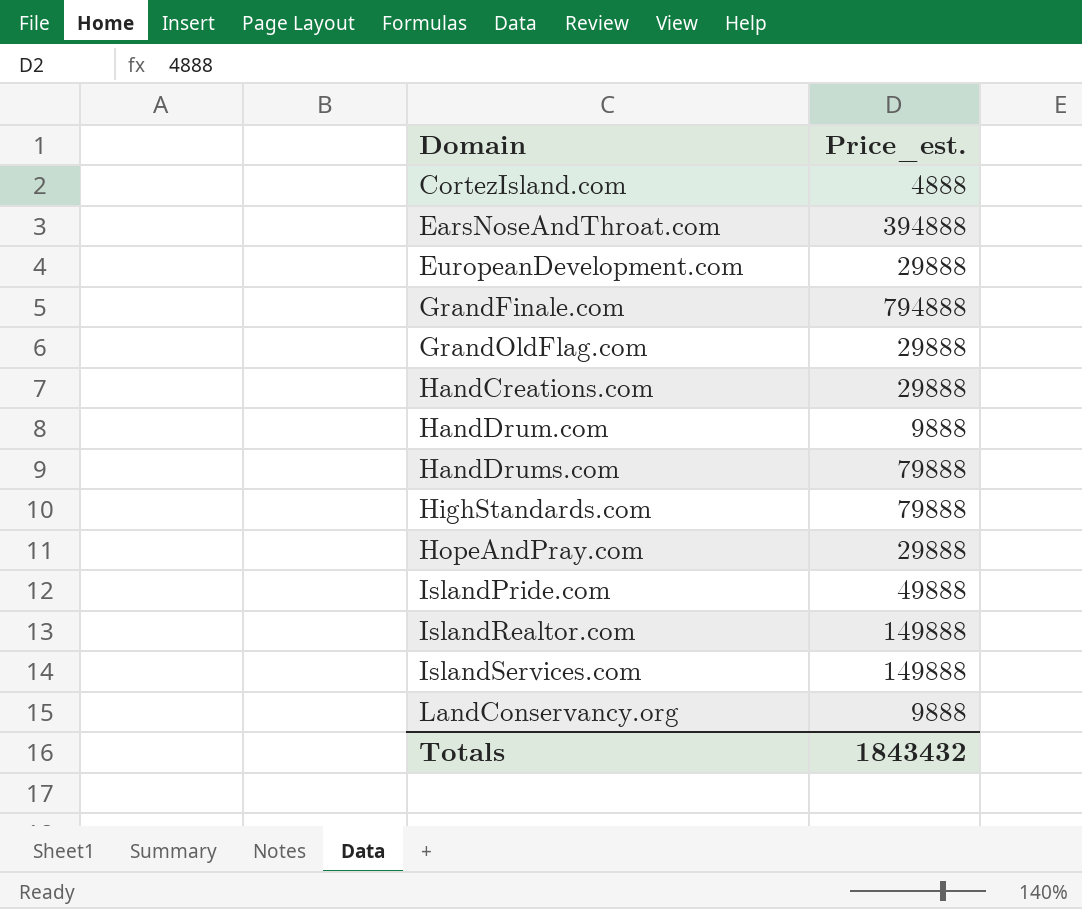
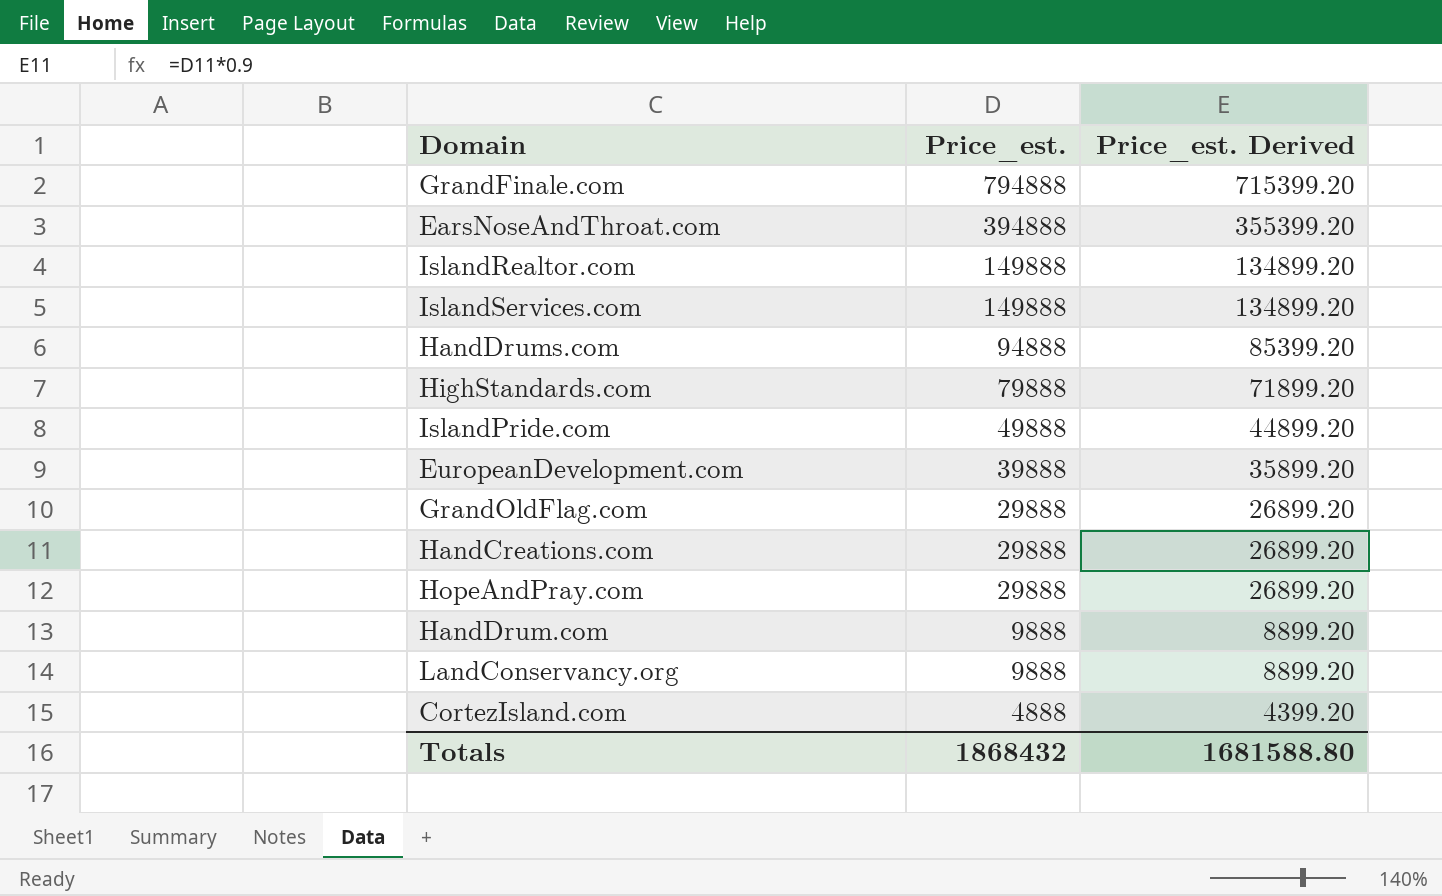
row order: Domain ascending -> Price_est. descending
column Price_est. Derived | formula: none -> [Price_est.] * 0.9
HandDrums.com | Price_est.: 79888 -> 94888
EuropeanDevelopment.com | Price_est.: 29888 -> 39888
Totals | Price_est.: 1843432 -> 1868432

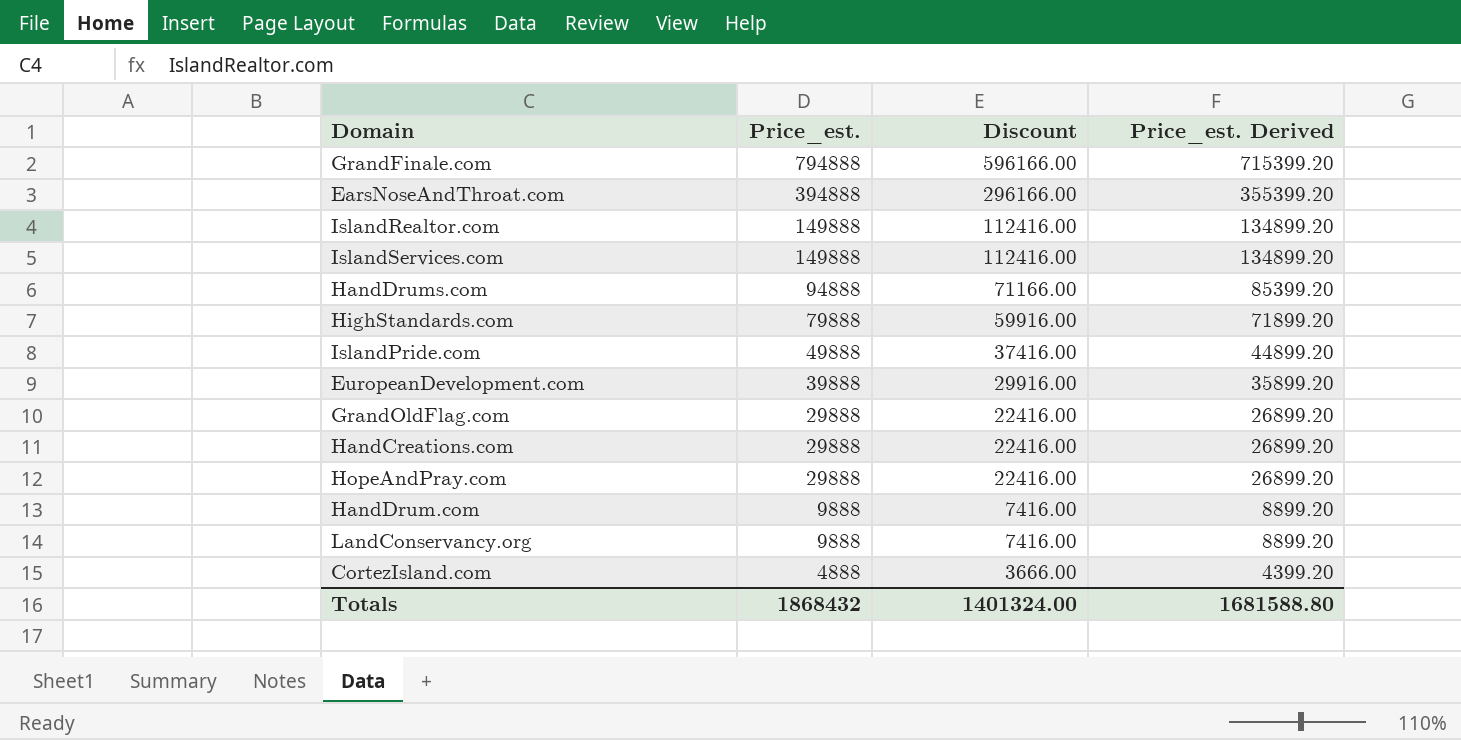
column Discount | formula: none -> [Price_est.] * 0.75

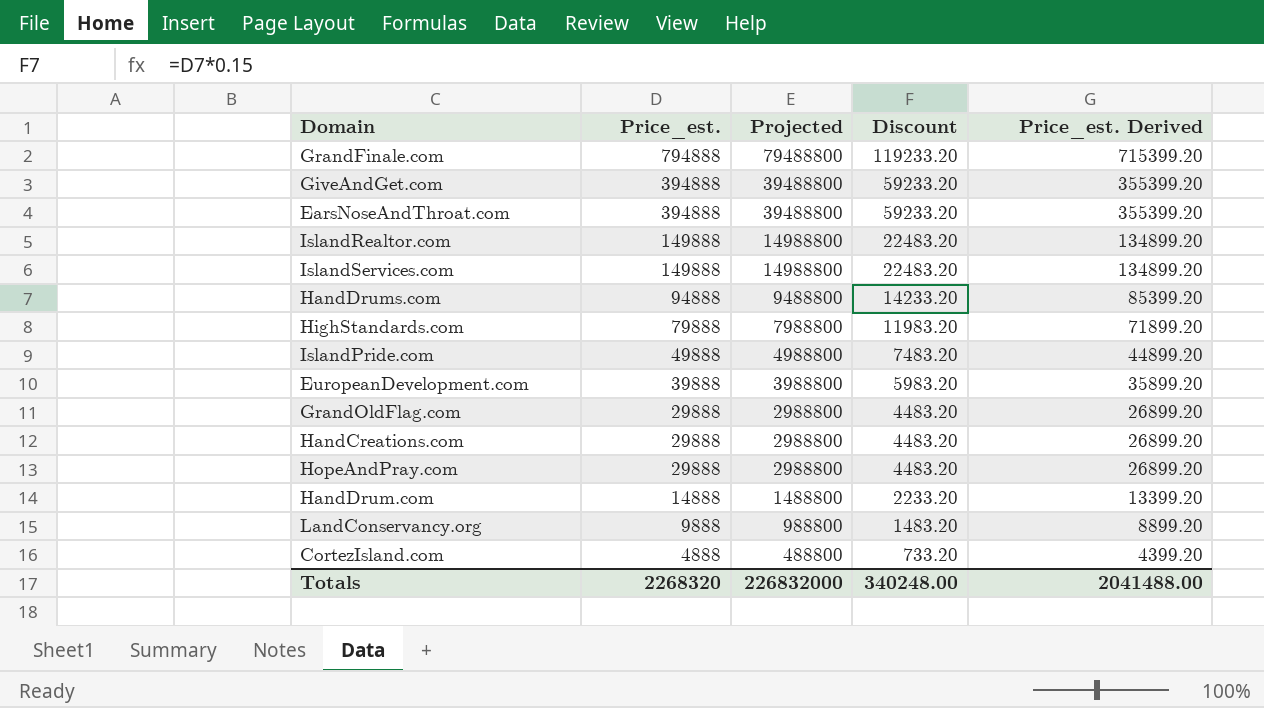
column Projected | formula: none -> [Price_est.] * 100
column Discount | formula: [Price_est.] * 0.75 -> [Price_est.] * 0.15
row GiveAndGet.com: none -> 394888 | 39488800 | 59233.20 | 355399.20
HandDrum.com | Price_est.: 9888 -> 14888
HandDrum.com | Price_est. Derived: 8899.20 -> 13399.20
Totals | Price_est.: 1868432 -> 2268320
Totals | Discount: 1401324.00 -> 340248.00
Totals | Price_est. Derived: 1681588.80 -> 2041488.00

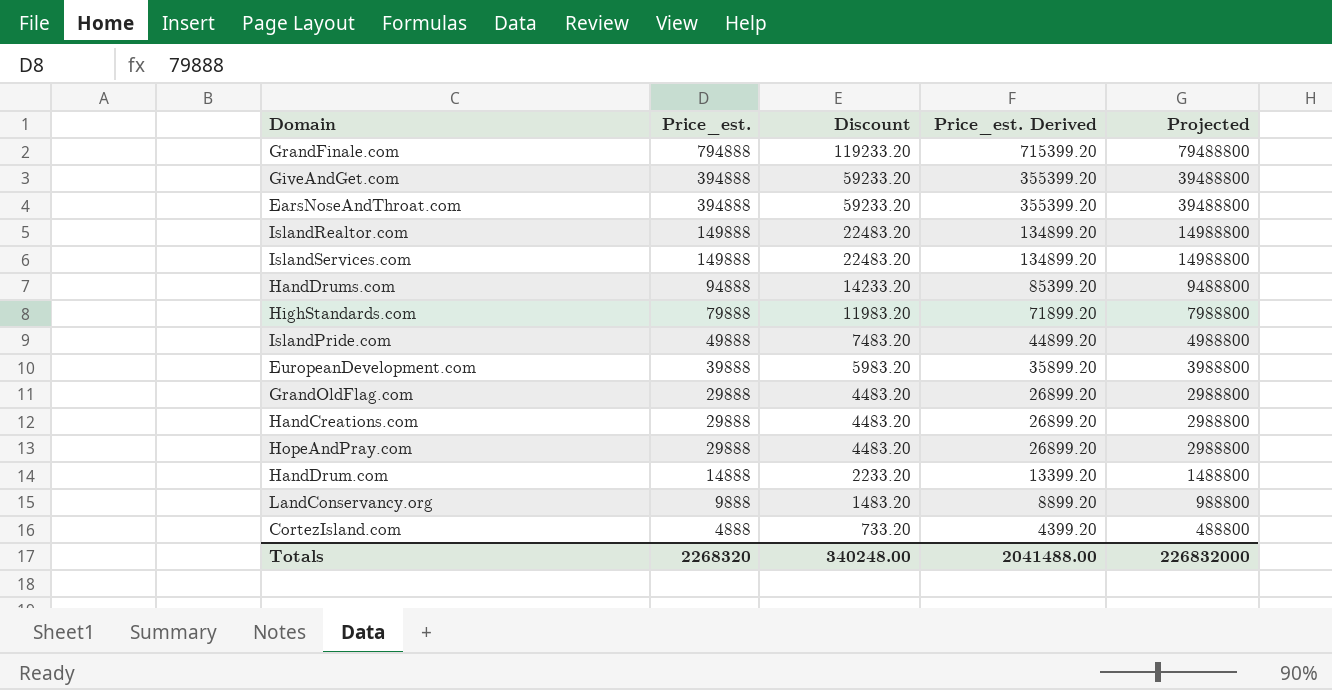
column Projected | position: 3 -> 5

